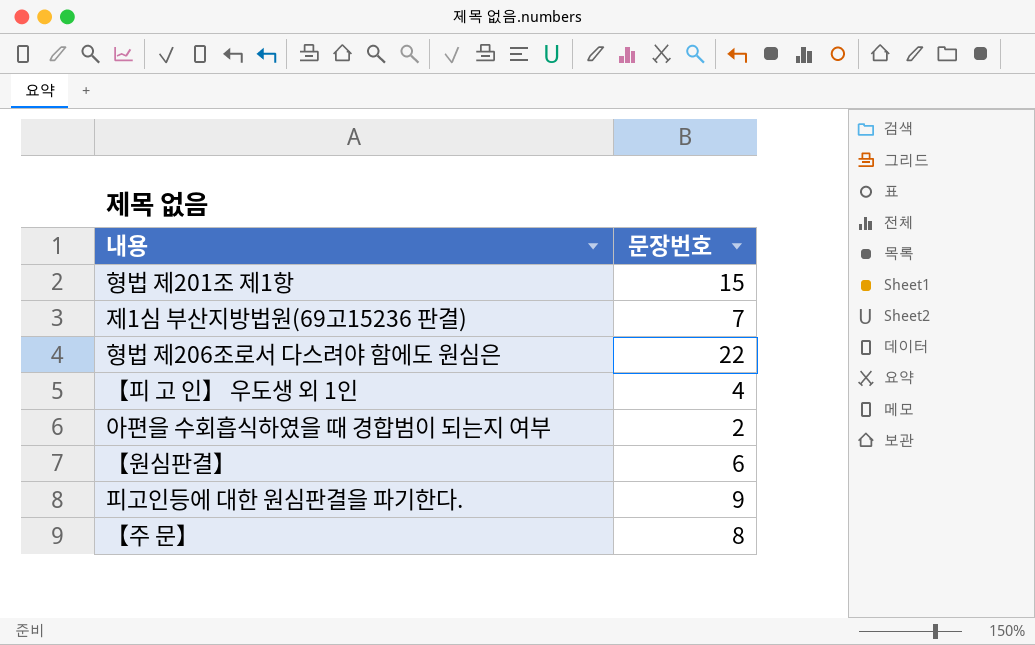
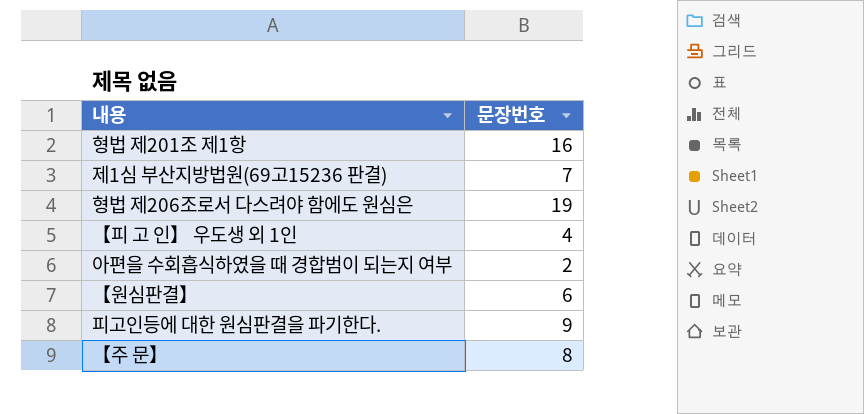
형법 제201조 제1항 | 문장번호: 15 -> 16
형법 제206조로서 다스려야 함에도 원심은 | 문장번호: 22 -> 19

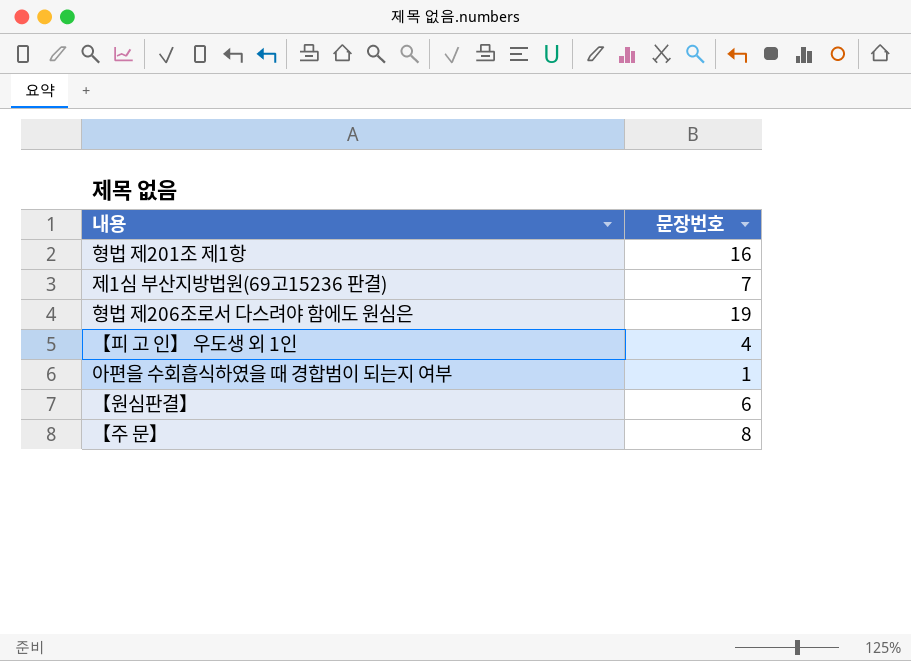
row 피고인등에 대한 원심판결을 파기한다.: 9 -> none
아편을 수회흡식하였을 때 경합범이 되는지 여부 | 문장번호: 2 -> 1

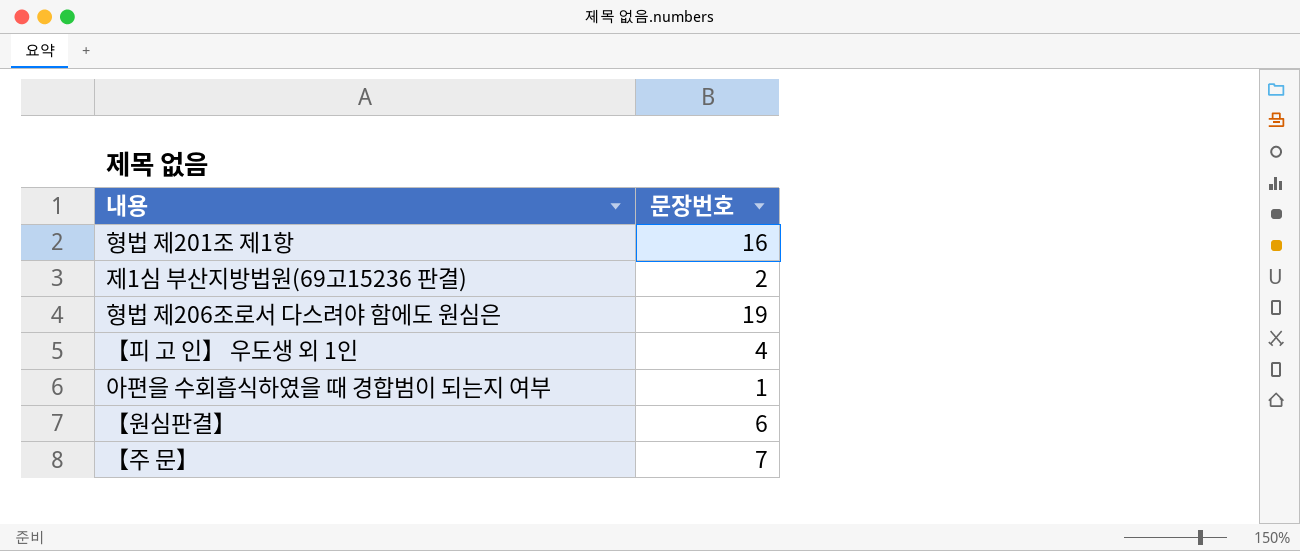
제1심 부산지방법원(69고15236 판결) | 문장번호: 7 -> 2
【주 문】 | 문장번호: 8 -> 7

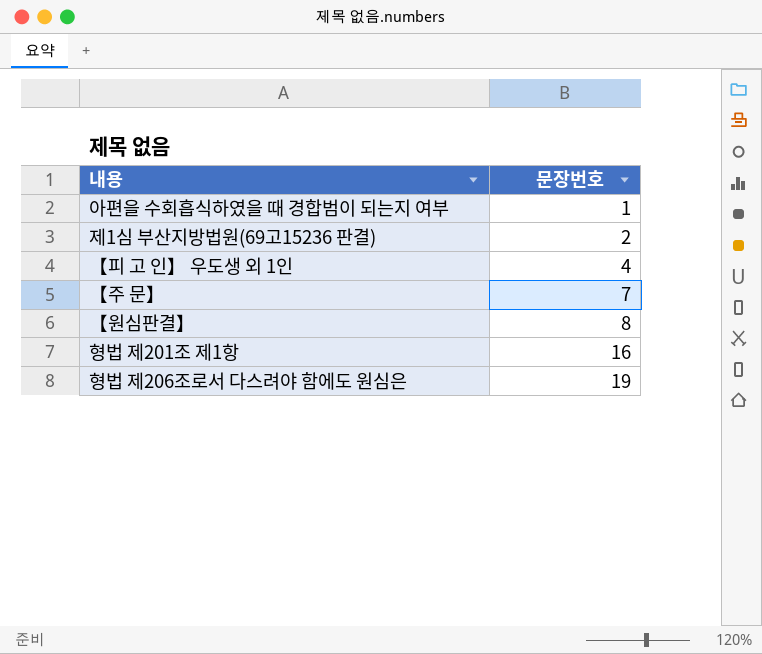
row order: none -> 문장번호 ascending
【원심판결】 | 문장번호: 6 -> 8

